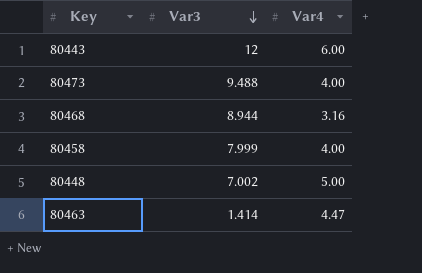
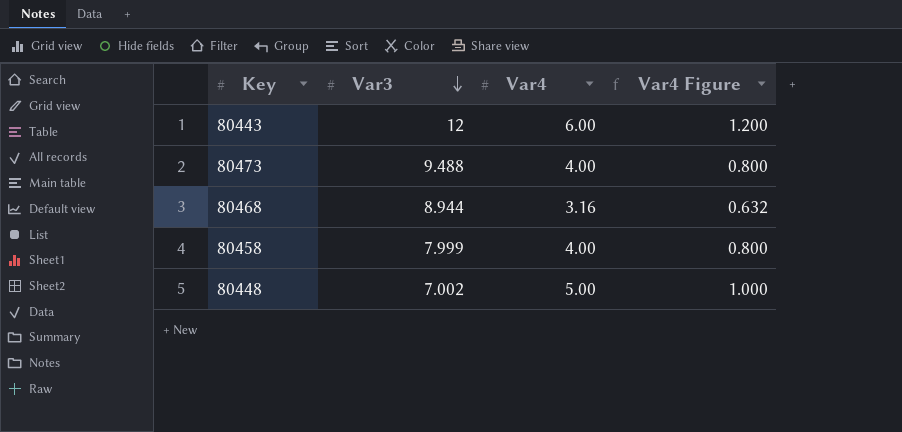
column Var4 Figure | formula: none -> [Var4] * 0.2
row 80463: 1.414 | 4.47 -> none

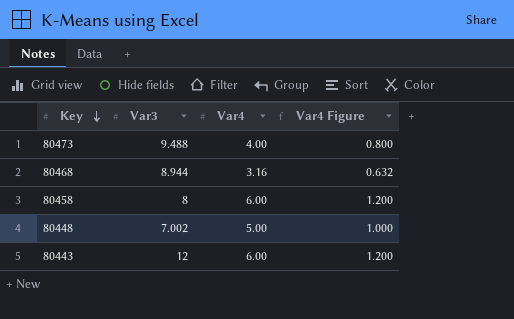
row order: Var3 descending -> Key descending
80458 | Var3: 7.999 -> 8
80458 | Var4: 4.00 -> 6.00
80458 | Var4 Figure: 0.800 -> 1.200

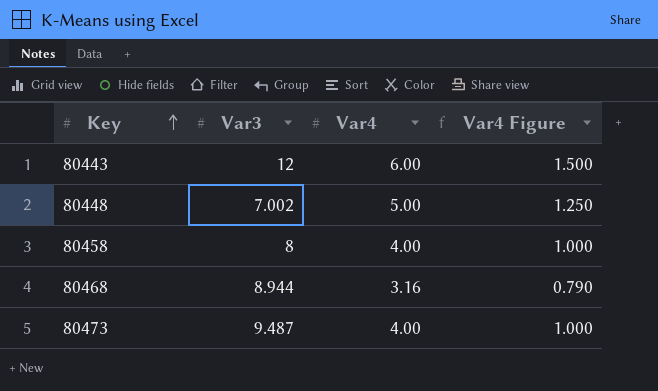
row order: Key descending -> Key ascending
column Var4 Figure | formula: [Var4] * 0.2 -> [Var4] * 0.25
80458 | Var4: 6.00 -> 4.00
80473 | Var3: 9.488 -> 9.487

